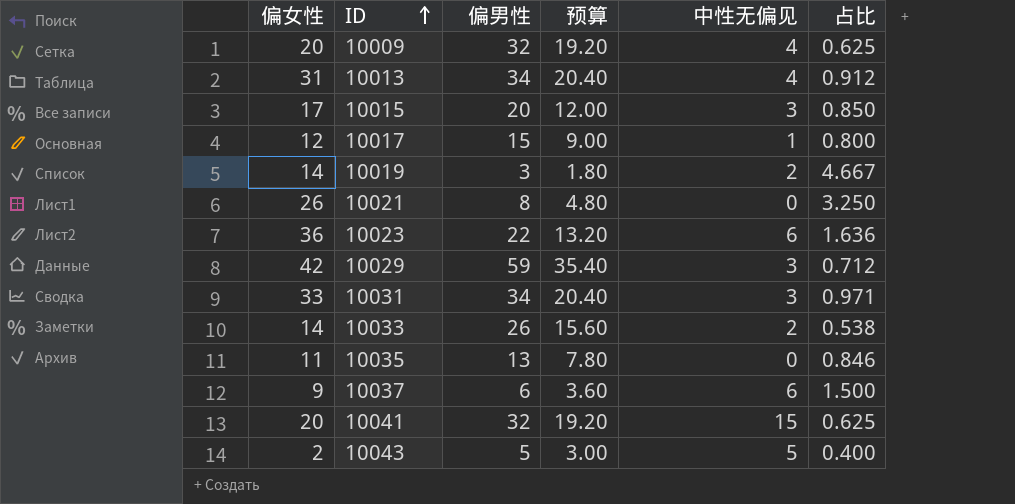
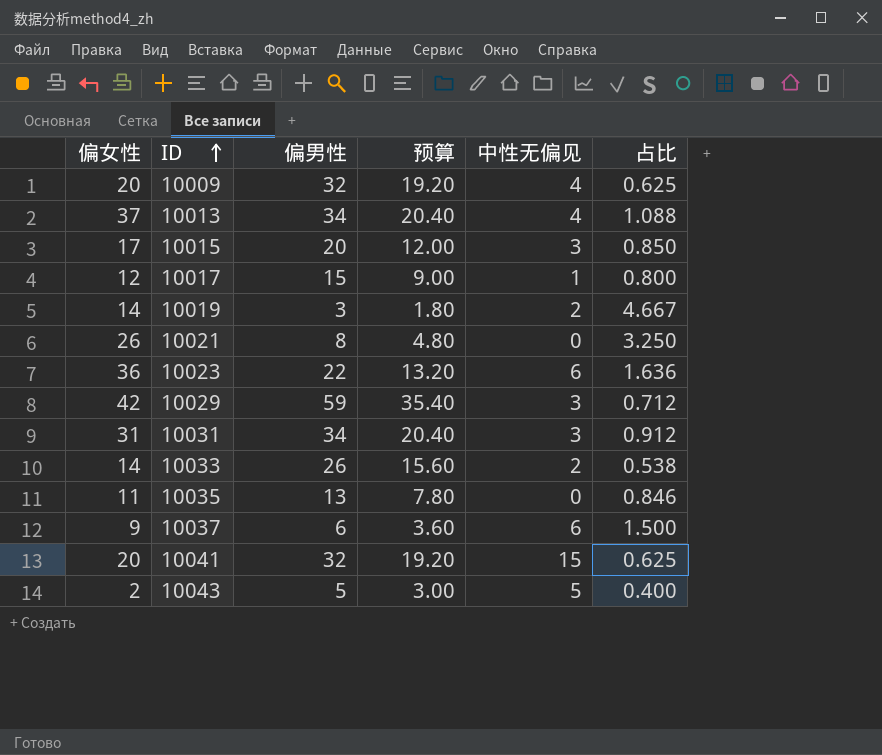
10013 | 偏女性: 31 -> 37
10013 | 占比: 0.912 -> 1.088
10031 | 偏女性: 33 -> 31
10031 | 占比: 0.971 -> 0.912

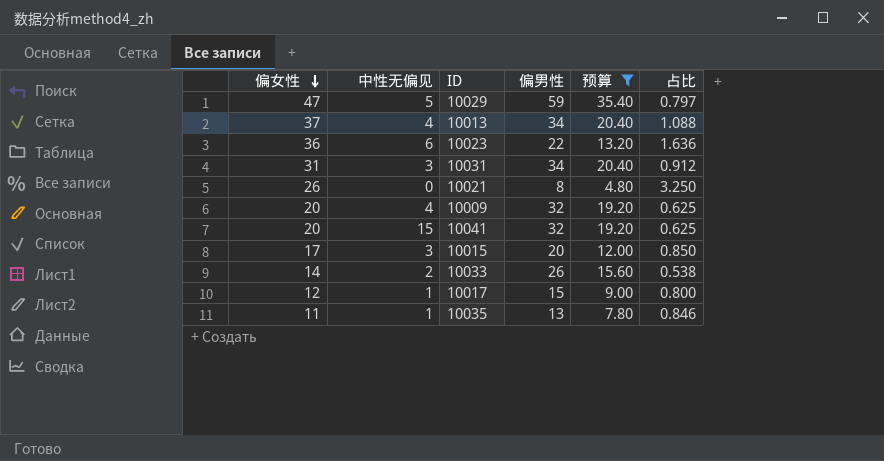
filter: none -> 预算 >= 4.80
row order: ID ascending -> 偏女性 descending
column 中性无偏见 | position: 5 -> 2
10029 | 偏女性: 42 -> 47
10029 | 中性无偏见: 3 -> 5
10029 | 占比: 0.712 -> 0.797
10035 | 中性无偏见: 0 -> 1

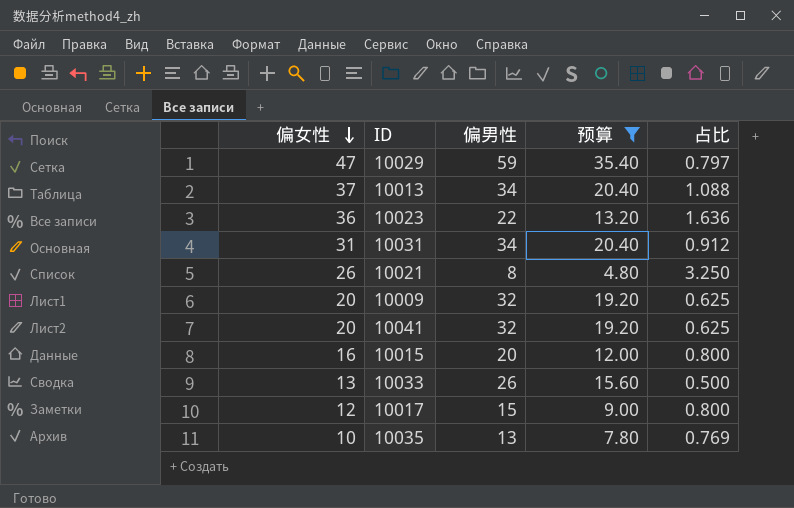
column 中性无偏见 | position: 2 -> none
10015 | 偏女性: 17 -> 16
10015 | 占比: 0.850 -> 0.800
10033 | 偏女性: 14 -> 13
10033 | 占比: 0.538 -> 0.500
10035 | 偏女性: 11 -> 10
10035 | 占比: 0.846 -> 0.769

